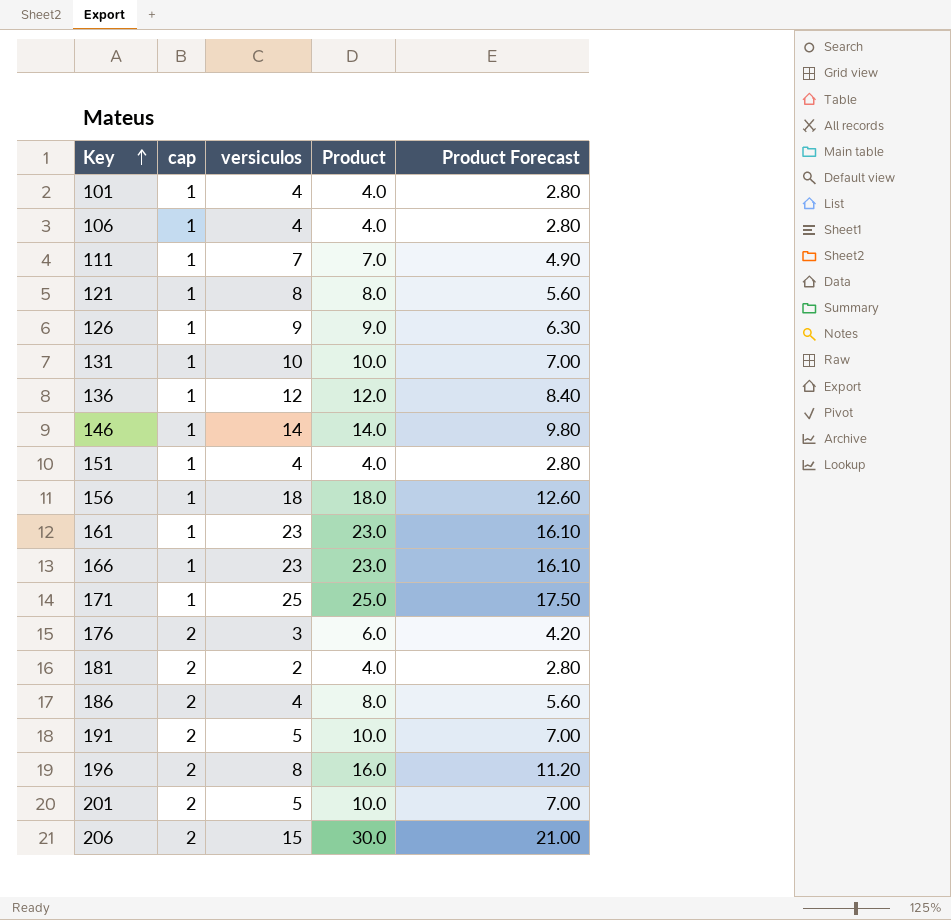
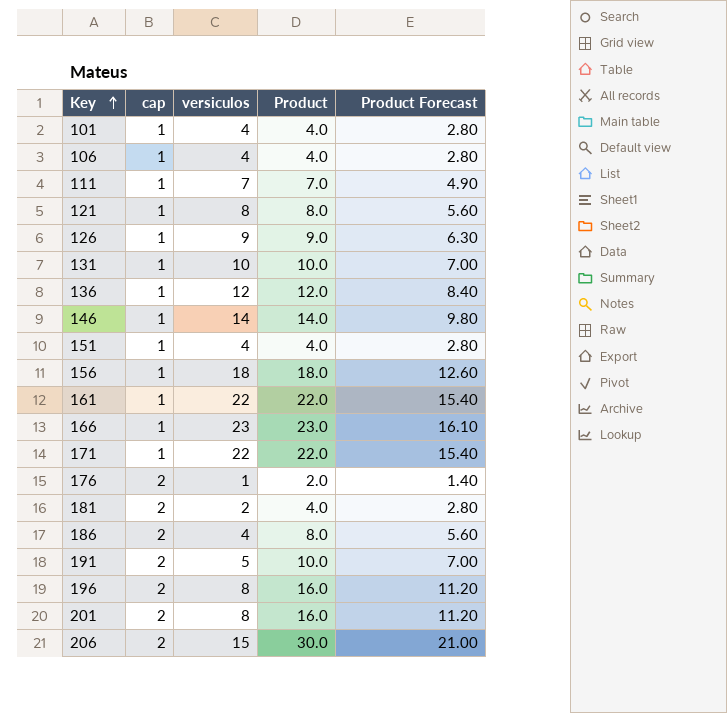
161 | versiculos: 23 -> 22
161 | Product: 23.0 -> 22.0
161 | Product Forecast: 16.10 -> 15.40
171 | versiculos: 25 -> 22
171 | Product: 25.0 -> 22.0
171 | Product Forecast: 17.50 -> 15.40
176 | versiculos: 3 -> 1
176 | Product: 6.0 -> 2.0
176 | Product Forecast: 4.20 -> 1.40
201 | versiculos: 5 -> 8
201 | Product: 10.0 -> 16.0
201 | Product Forecast: 7.00 -> 11.20

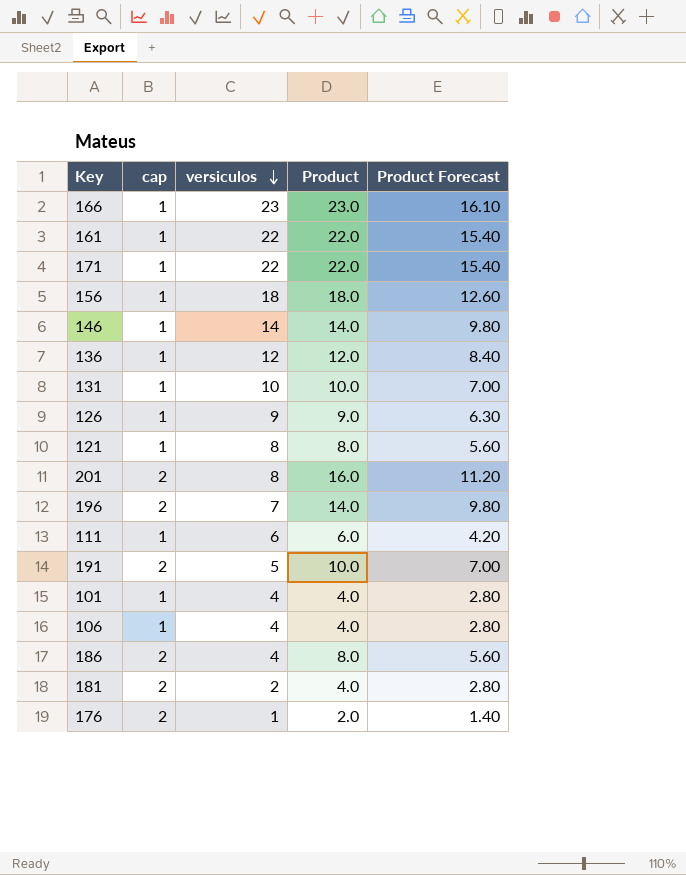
row order: Key ascending -> versiculos descending
row 151: 1 | 4 | 4.0 | 2.80 -> none
row 206: 2 | 15 | 30.0 | 21.00 -> none
196 | versiculos: 8 -> 7
196 | Product: 16.0 -> 14.0
196 | Product Forecast: 11.20 -> 9.80
111 | versiculos: 7 -> 6
111 | Product: 7.0 -> 6.0
111 | Product Forecast: 4.90 -> 4.20

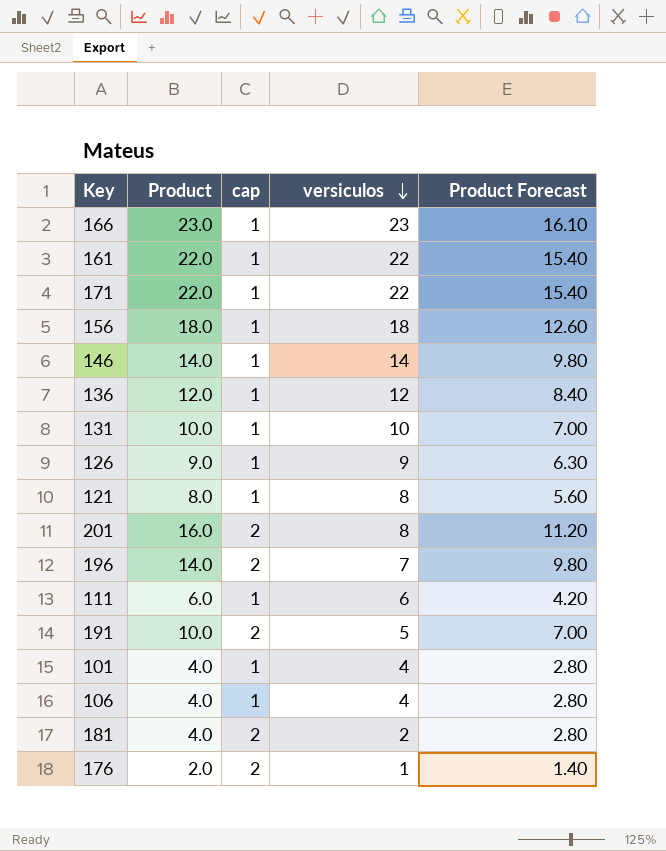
column Product | position: 4 -> 2
row 186: 2 | 4 | 8.0 | 5.60 -> none

